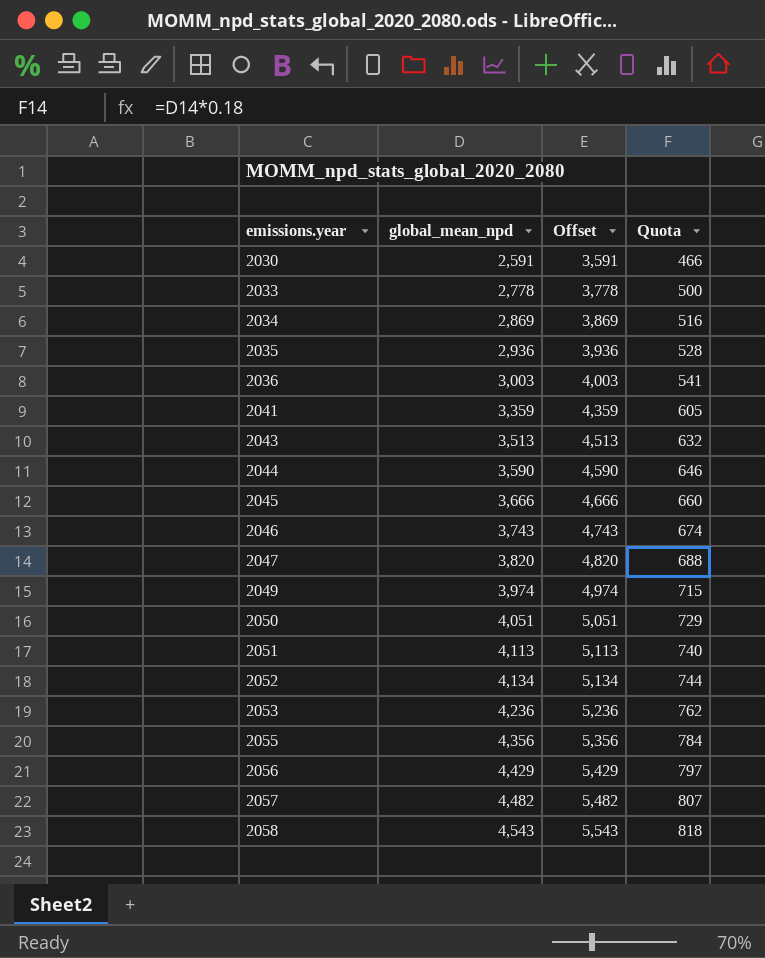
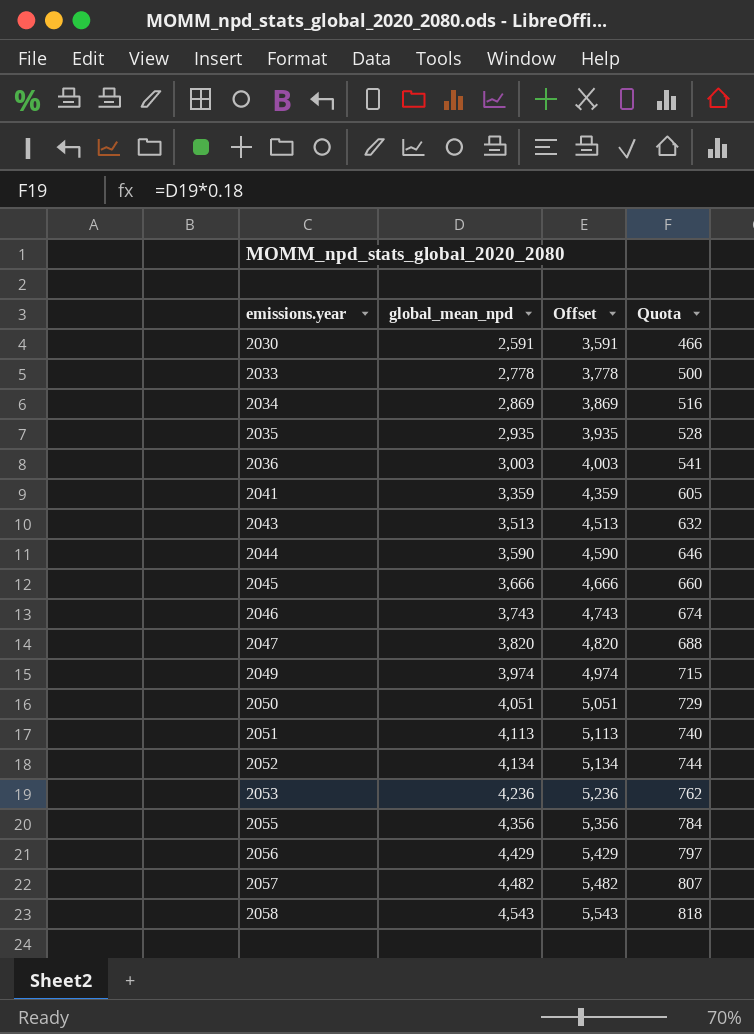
2035 | global_mean_npd: 2,936 -> 2,935
2035 | Offset: 3,936 -> 3,935

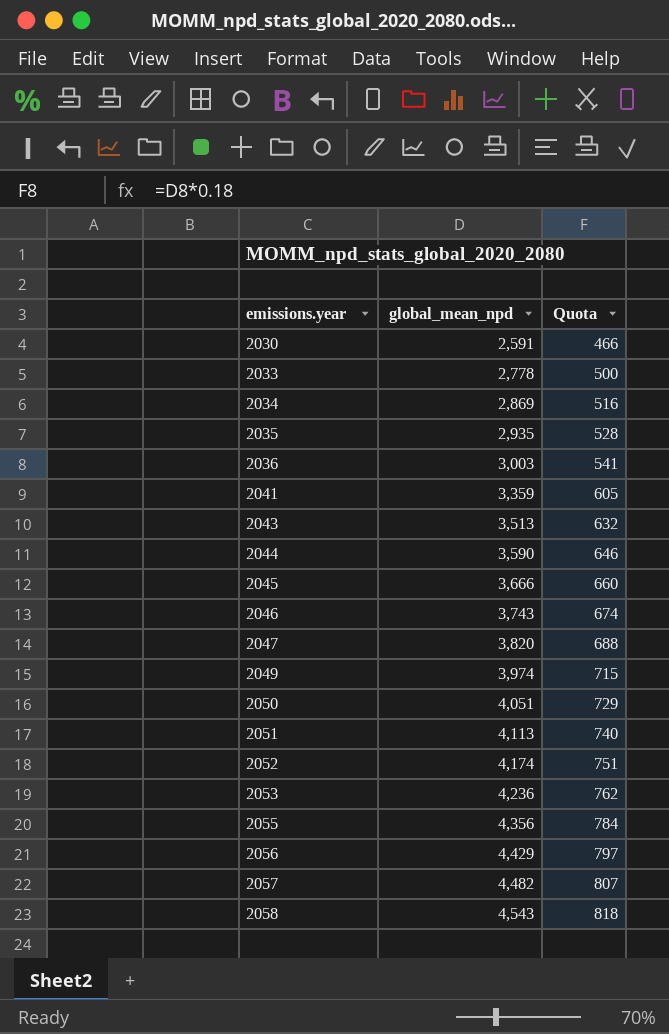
column Offset | formula: [global_mean_npd] + 1000 -> none
2052 | global_mean_npd: 4,134 -> 4,174
2052 | Quota: 744 -> 751

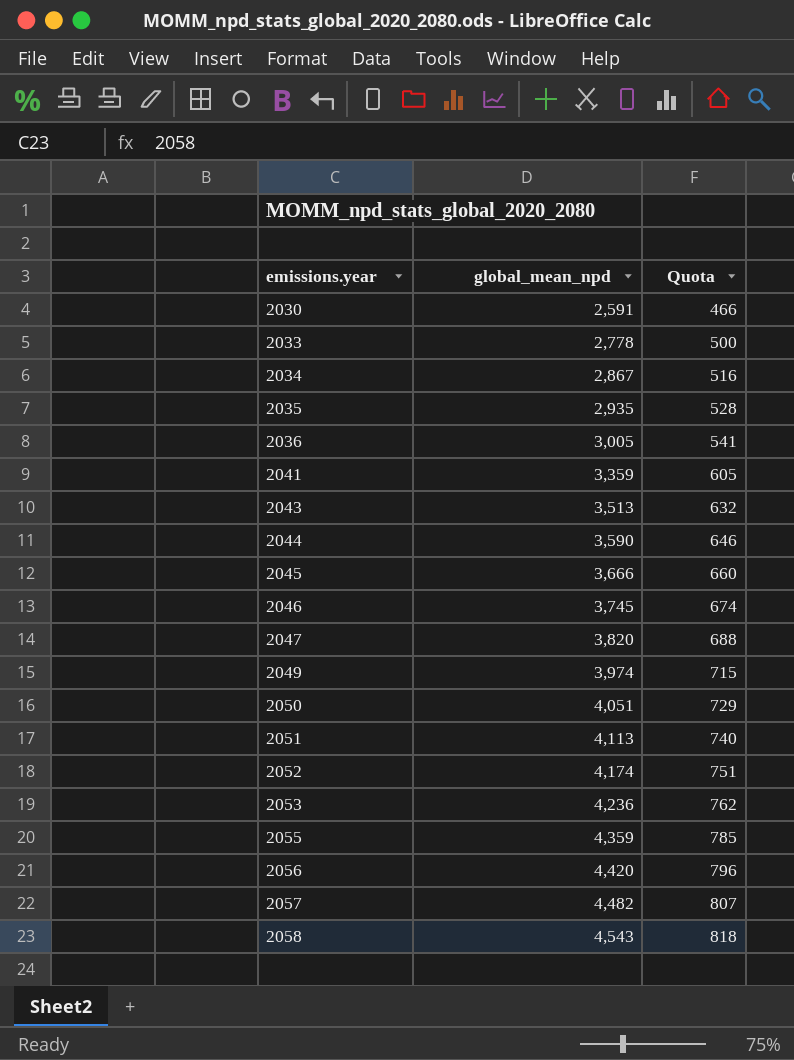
2034 | global_mean_npd: 2,869 -> 2,867
2036 | global_mean_npd: 3,003 -> 3,005
2046 | global_mean_npd: 3,743 -> 3,745
2055 | global_mean_npd: 4,356 -> 4,359
2055 | Quota: 784 -> 785
2056 | global_mean_npd: 4,429 -> 4,420
2056 | Quota: 797 -> 796

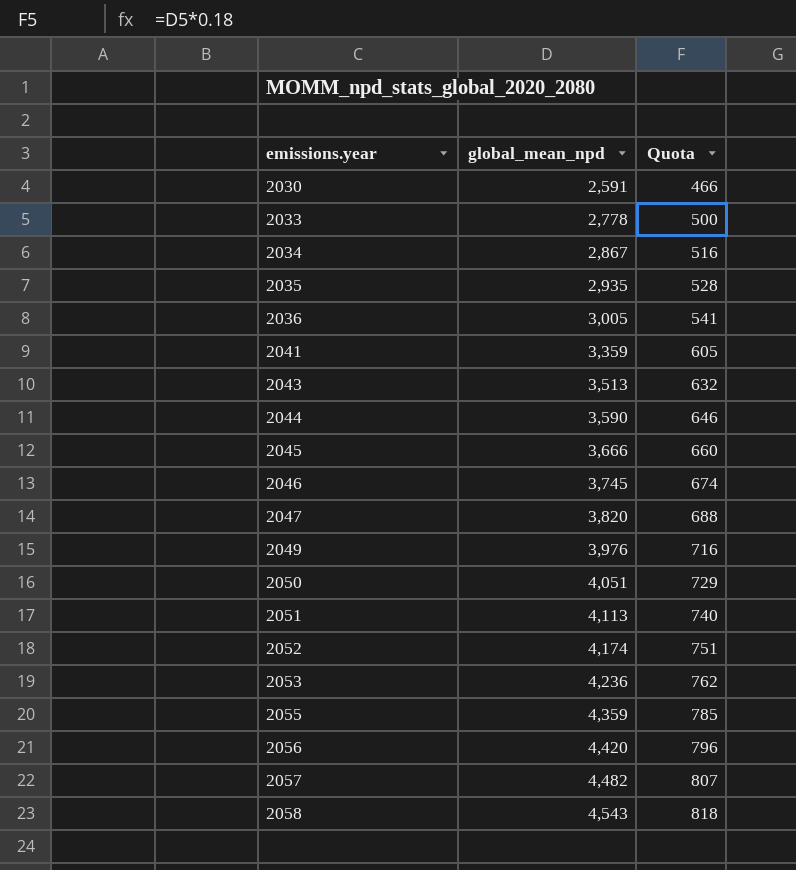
2049 | global_mean_npd: 3,974 -> 3,976
2049 | Quota: 715 -> 716

